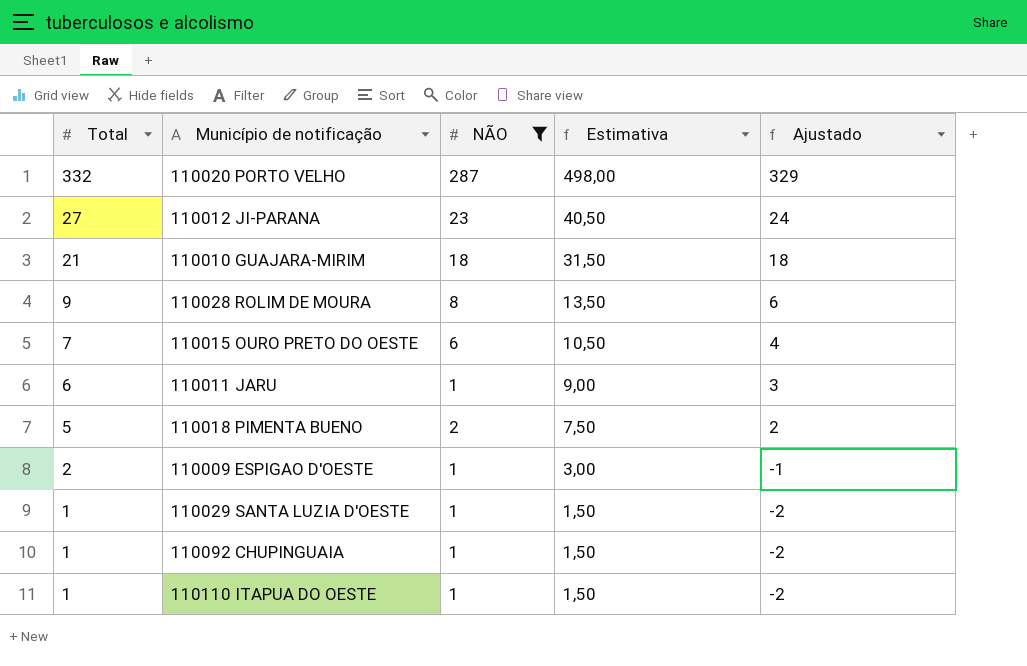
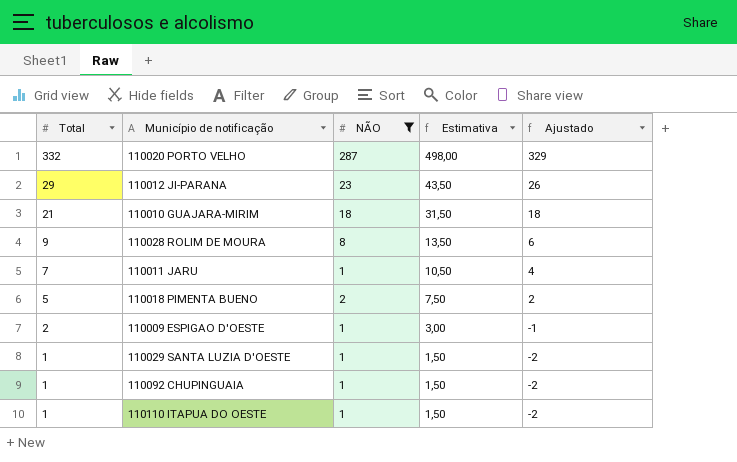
row 110015 OURO PRETO DO OESTE: 7 | 6 | 10,50 | 4 -> none
110012 JI-PARANA | Total: 27 -> 29
110012 JI-PARANA | Estimativa: 40,50 -> 43,50
110012 JI-PARANA | Ajustado: 24 -> 26
110011 JARU | Total: 6 -> 7
110011 JARU | Estimativa: 9,00 -> 10,50
110011 JARU | Ajustado: 3 -> 4

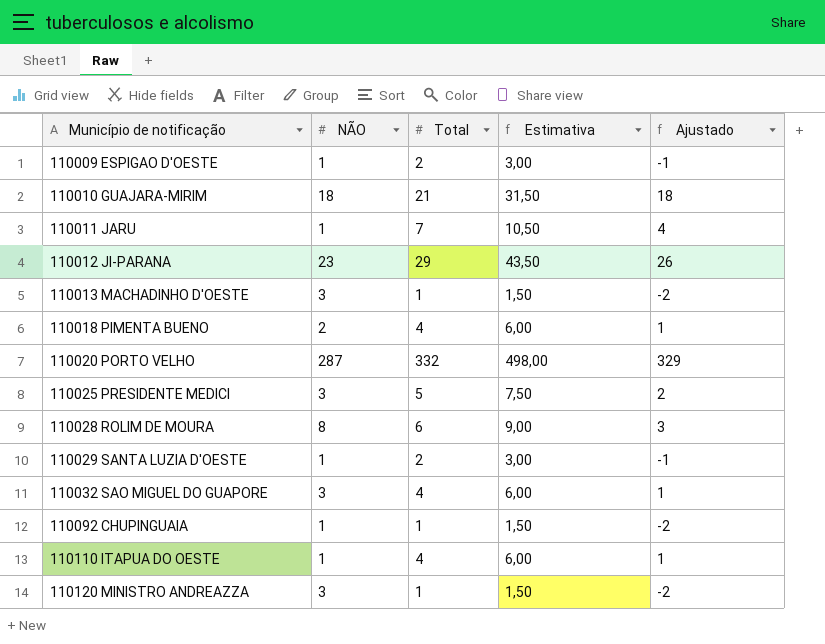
filter: NÃO != 3 -> none
row order: Total descending -> Município de notificação ascending
column Total | position: 1 -> 3
110018 PIMENTA BUENO | Total: 5 -> 4
110018 PIMENTA BUENO | Estimativa: 7,50 -> 6,00
110018 PIMENTA BUENO | Ajustado: 2 -> 1
110028 ROLIM DE MOURA | Total: 9 -> 6
110028 ROLIM DE MOURA | Estimativa: 13,50 -> 9,00
110028 ROLIM DE MOURA | Ajustado: 6 -> 3
110029 SANTA LUZIA D'OESTE | Total: 1 -> 2
110029 SANTA LUZIA D'OESTE | Estimativa: 1,50 -> 3,00
110029 SANTA LUZIA D'OESTE | Ajustado: -2 -> -1
110110 ITAPUA DO OESTE | Total: 1 -> 4
110110 ITAPUA DO OESTE | Estimativa: 1,50 -> 6,00
110110 ITAPUA DO OESTE | Ajustado: -2 -> 1

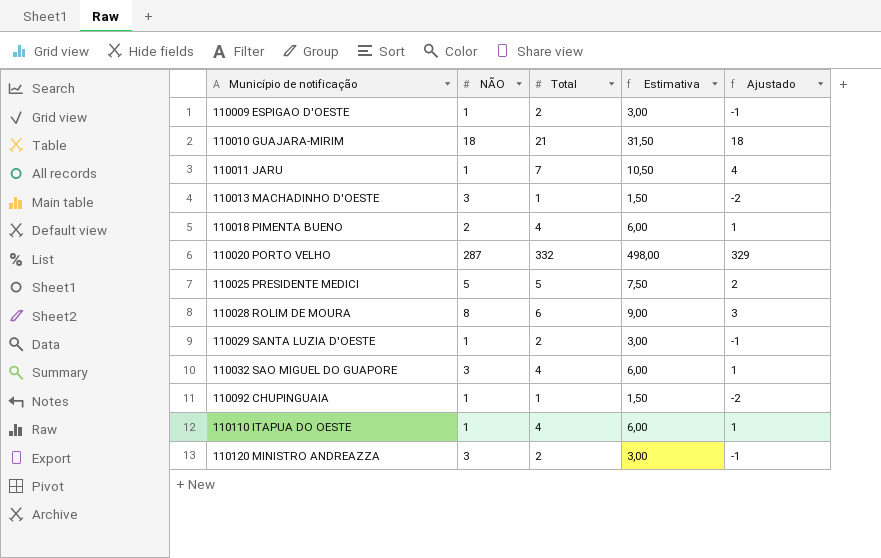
row 110012 JI-PARANA: 23 | 29 | 43,50 | 26 -> none
110025 PRESIDENTE MEDICI | NÃO: 3 -> 5
110120 MINISTRO ANDREAZZA | Total: 1 -> 2
110120 MINISTRO ANDREAZZA | Estimativa: 1,50 -> 3,00
110120 MINISTRO ANDREAZZA | Ajustado: -2 -> -1

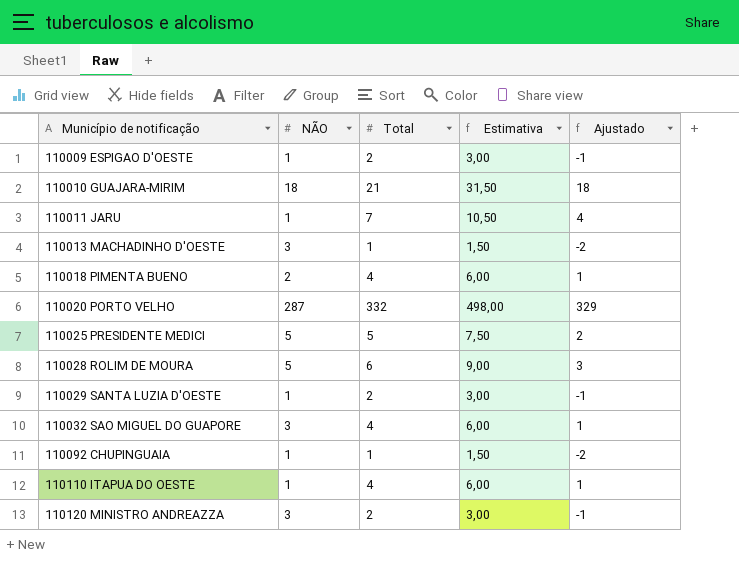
110028 ROLIM DE MOURA | NÃO: 8 -> 5

